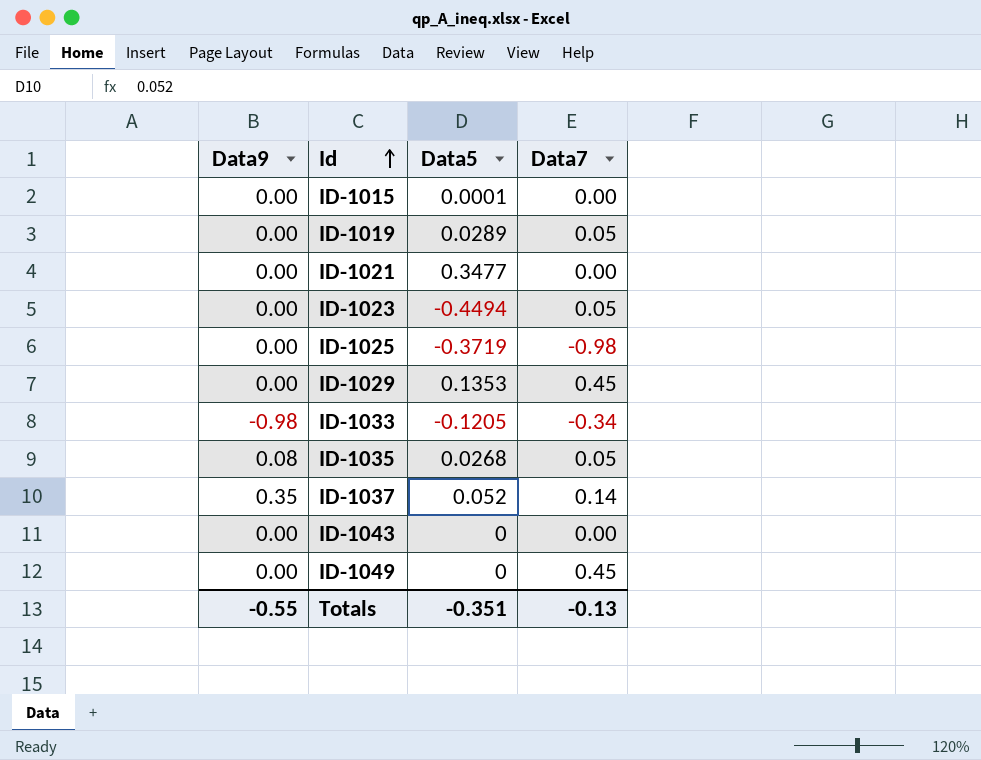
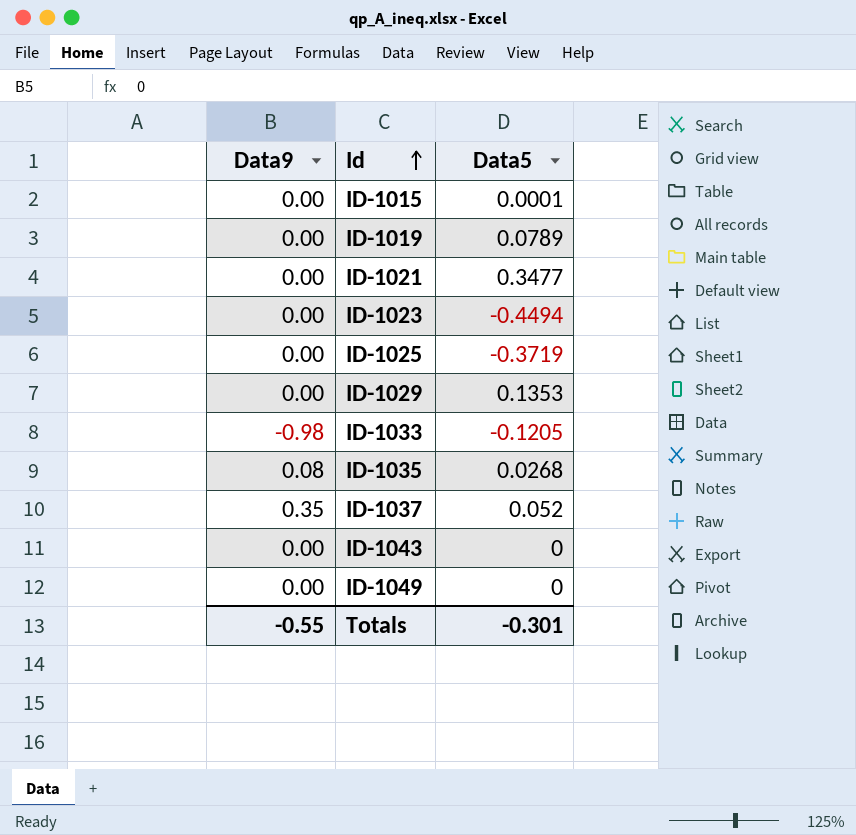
column Data7 | position: 4 -> none
ID-1019 | Data5: 0.0289 -> 0.0789
Totals | Data5: -0.351 -> -0.301

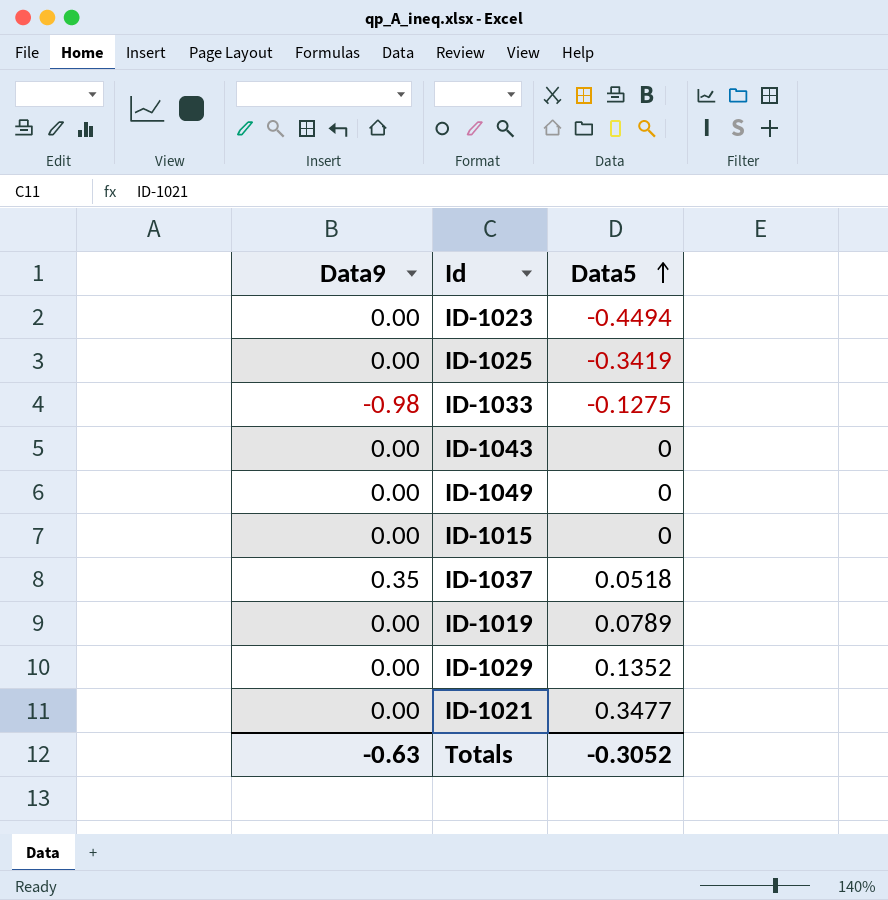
row order: Id ascending -> Data5 ascending
row ID-1035: 0.08 | 0.0268 -> none
ID-1025 | Data5: -0.3719 -> -0.3419
ID-1033 | Data5: -0.1205 -> -0.1275
ID-1015 | Data5: 0.0001 -> 0
ID-1037 | Data5: 0.052 -> 0.0518
ID-1029 | Data5: 0.1353 -> 0.1352
Totals | Data9: -0.55 -> -0.63
Totals | Data5: -0.301 -> -0.3052

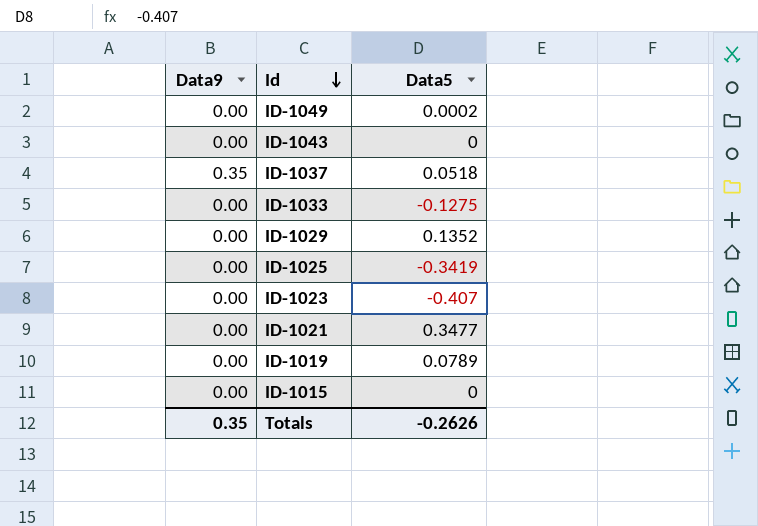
row order: Data5 ascending -> Id descending
ID-1049 | Data5: 0 -> 0.0002
ID-1033 | Data9: -0.98 -> 0.00
ID-1023 | Data5: -0.4494 -> -0.407
Totals | Data9: -0.63 -> 0.35
Totals | Data5: -0.3052 -> -0.2626

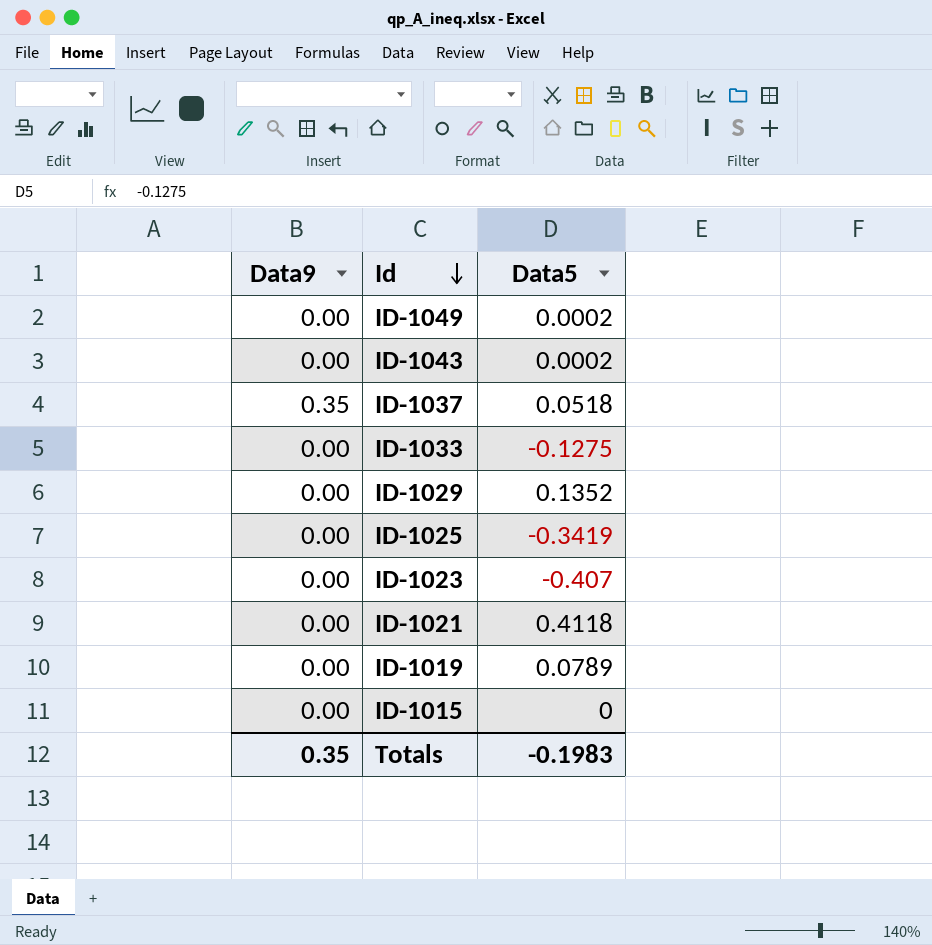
ID-1043 | Data5: 0 -> 0.0002
ID-1021 | Data5: 0.3477 -> 0.4118
Totals | Data5: -0.2626 -> -0.1983

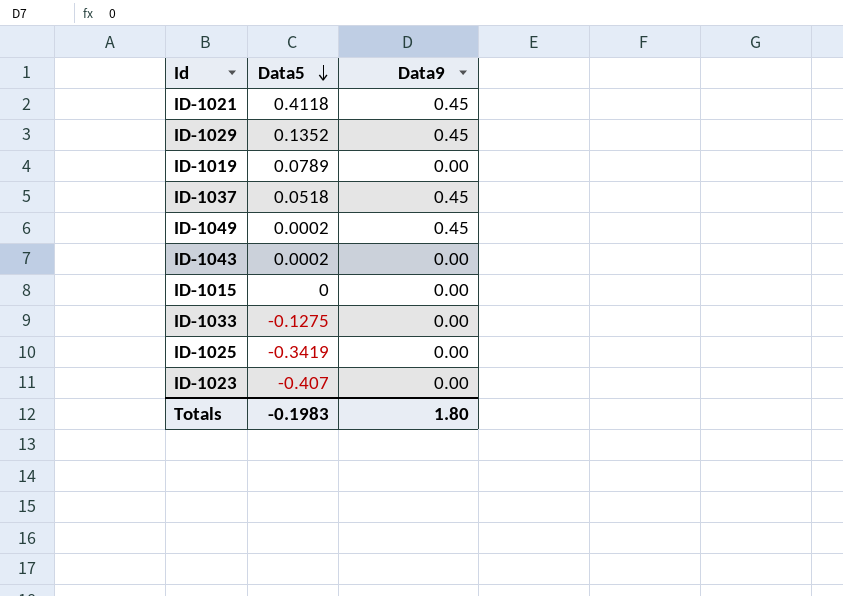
row order: Id descending -> Data5 descending
column Data9 | position: 1 -> 3
ID-1021 | Data9: 0.00 -> 0.45
ID-1029 | Data9: 0.00 -> 0.45
ID-1037 | Data9: 0.35 -> 0.45
ID-1049 | Data9: 0.00 -> 0.45
Totals | Data9: 0.35 -> 1.80

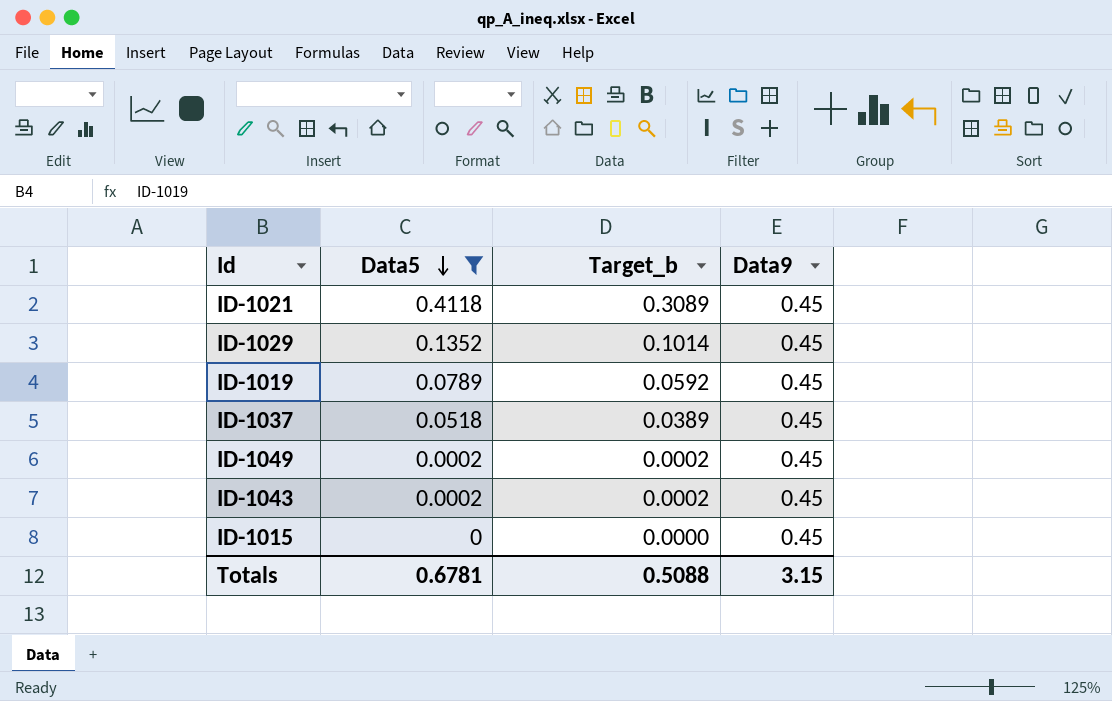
filter: none -> Data5 >= 0
column Target_b | formula: none -> [Data5] * 0.75
ID-1019 | Data9: 0.00 -> 0.45
ID-1043 | Data9: 0.00 -> 0.45
ID-1015 | Data9: 0.00 -> 0.45
Totals | Data5: -0.1983 -> 0.6781
Totals | Data9: 1.80 -> 3.15

